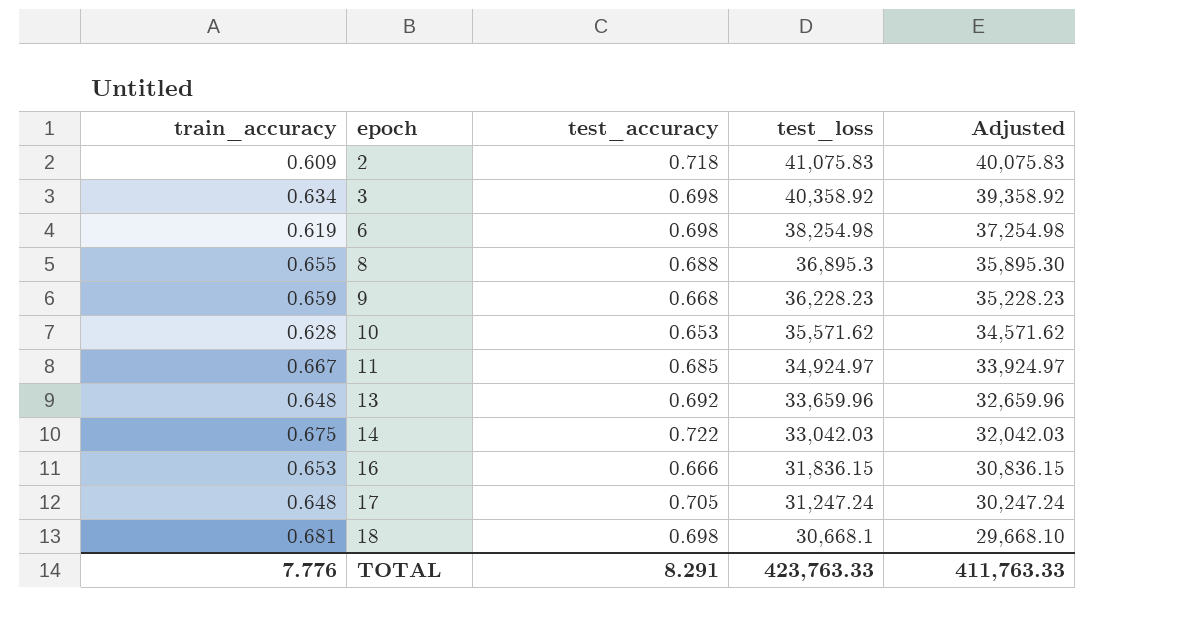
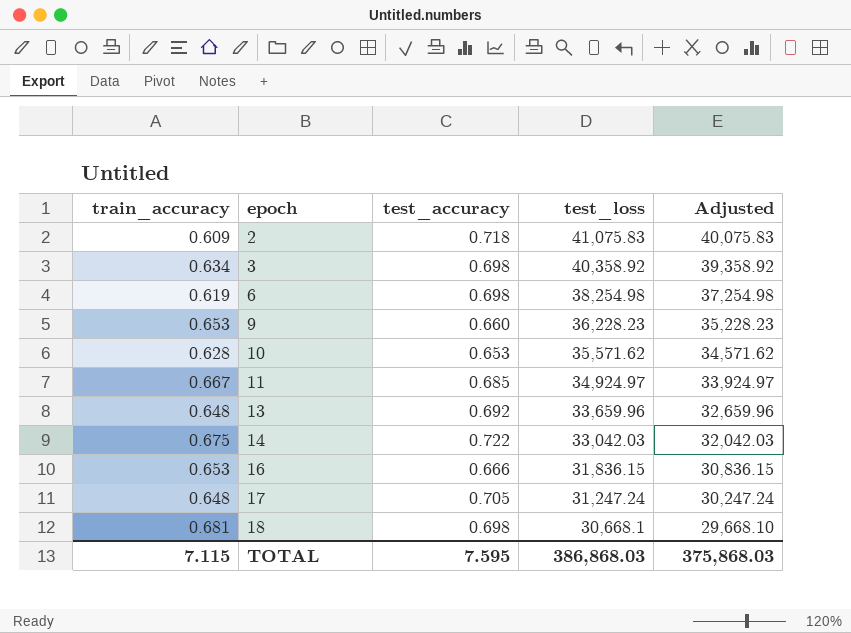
row 8: 0.655 | 0.688 | 36,895.3 | 35,895.30 -> none
9 | train_accuracy: 0.659 -> 0.653
9 | test_accuracy: 0.668 -> 0.660
TOTAL | train_accuracy: 7.776 -> 7.115
TOTAL | test_accuracy: 8.291 -> 7.595
TOTAL | test_loss: 423,763.33 -> 386,868.03
TOTAL | Adjusted: 411,763.33 -> 375,868.03

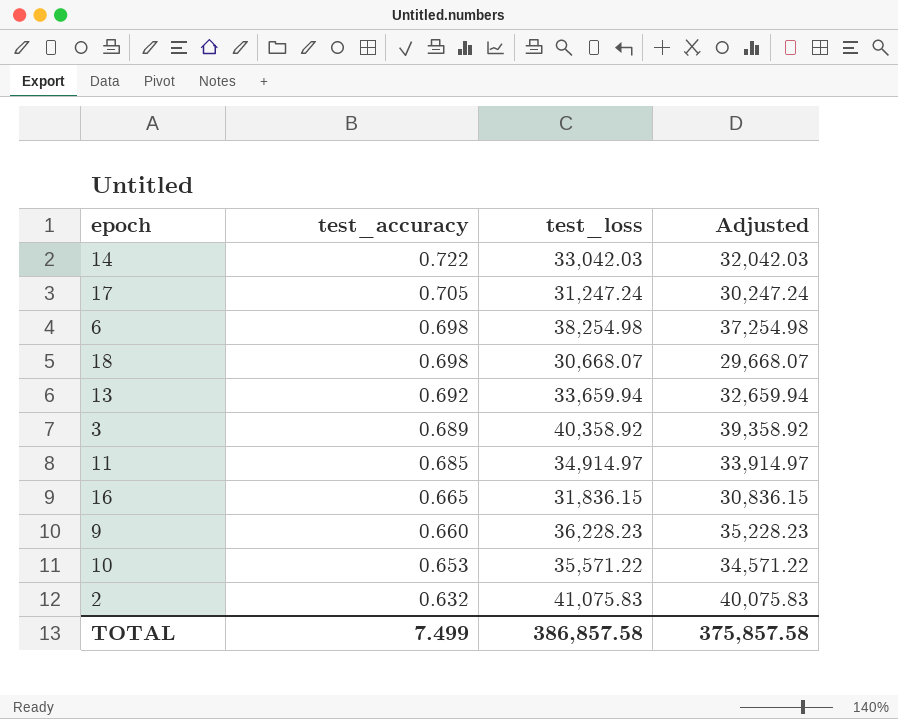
row order: epoch ascending -> test_accuracy descending
column train_accuracy | position: 1 -> none
18 | test_loss: 30,668.1 -> 30,668.07
18 | Adjusted: 29,668.10 -> 29,668.07
13 | test_loss: 33,659.96 -> 33,659.94
13 | Adjusted: 32,659.96 -> 32,659.94
3 | test_accuracy: 0.698 -> 0.689
11 | test_loss: 34,924.97 -> 34,914.97
11 | Adjusted: 33,924.97 -> 33,914.97
16 | test_accuracy: 0.666 -> 0.665
10 | test_loss: 35,571.62 -> 35,571.22
10 | Adjusted: 34,571.62 -> 34,571.22
2 | test_accuracy: 0.718 -> 0.632
TOTAL | test_accuracy: 7.595 -> 7.499
TOTAL | test_loss: 386,868.03 -> 386,857.58
TOTAL | Adjusted: 375,868.03 -> 375,857.58

